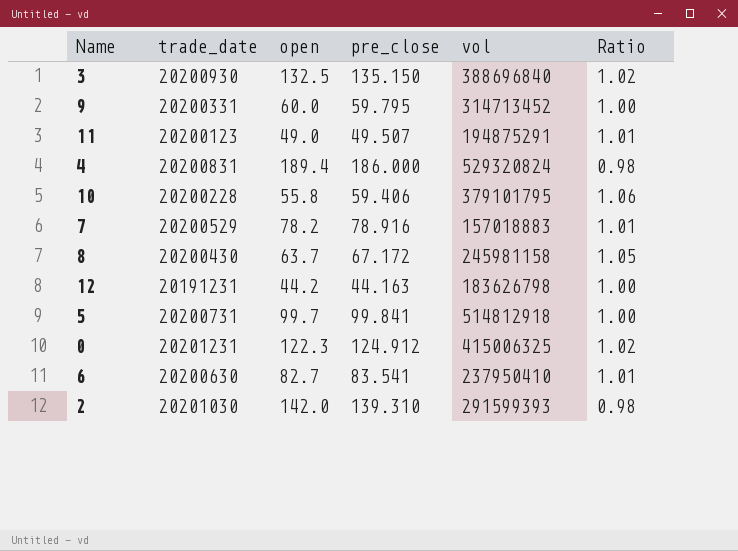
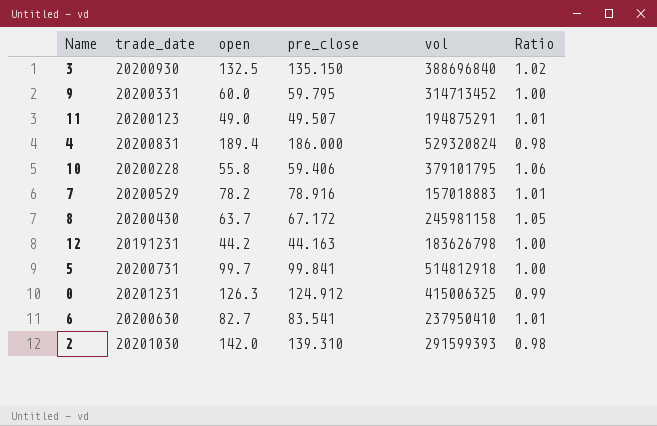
0 | open: 122.3 -> 126.3
0 | Ratio: 1.02 -> 0.99

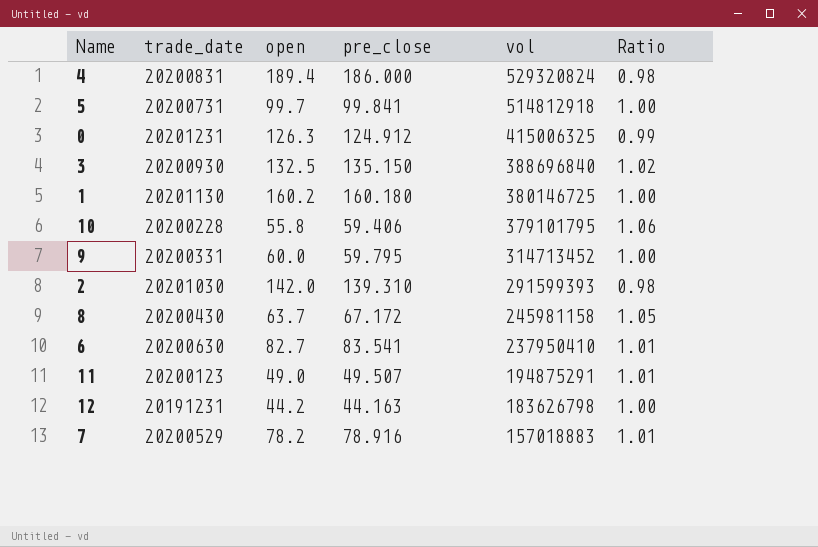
row order: none -> vol descending
row 1: none -> 20201130 | 160.2 | 160.180 | 380146725 | 1.00

